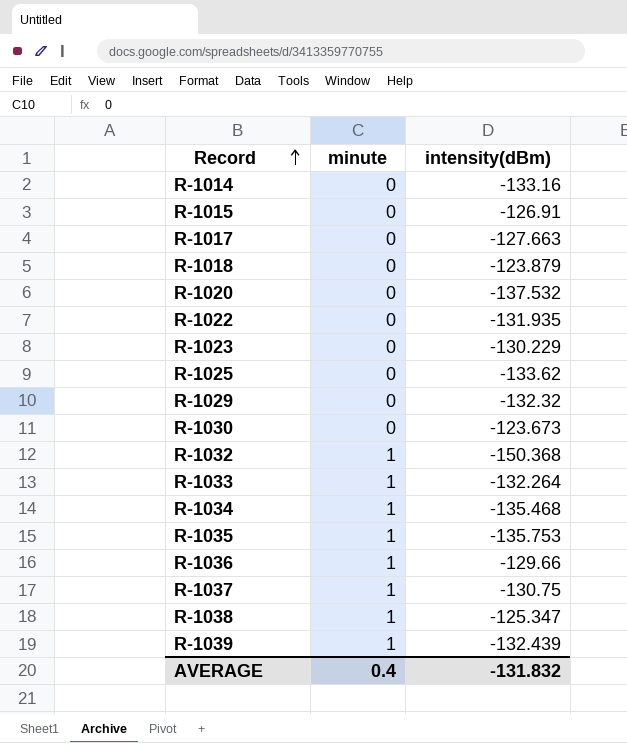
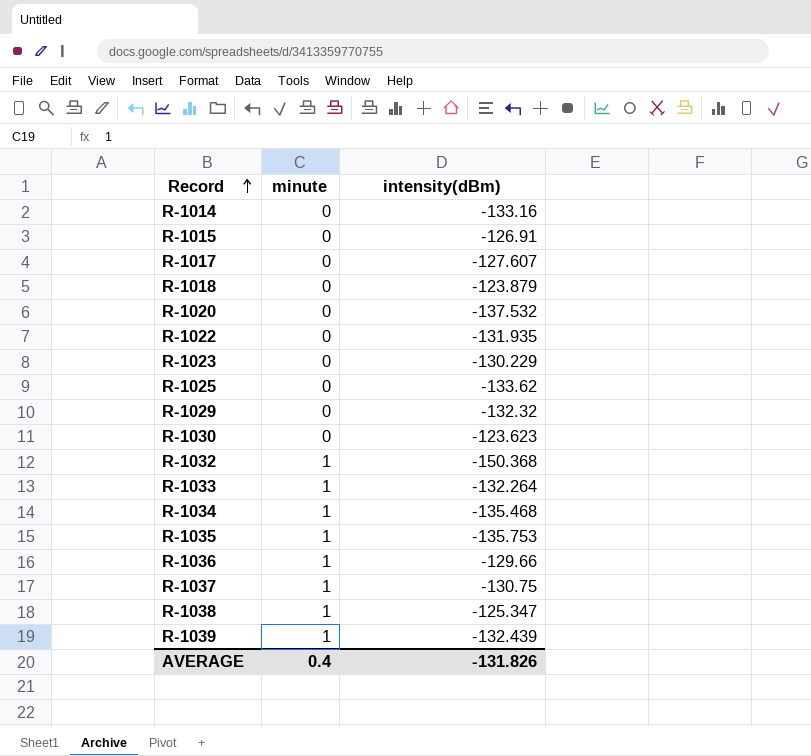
R-1017 | intensity(dBm): -127.663 -> -127.607
R-1030 | intensity(dBm): -123.673 -> -123.623
AVERAGE | intensity(dBm): -131.832 -> -131.826

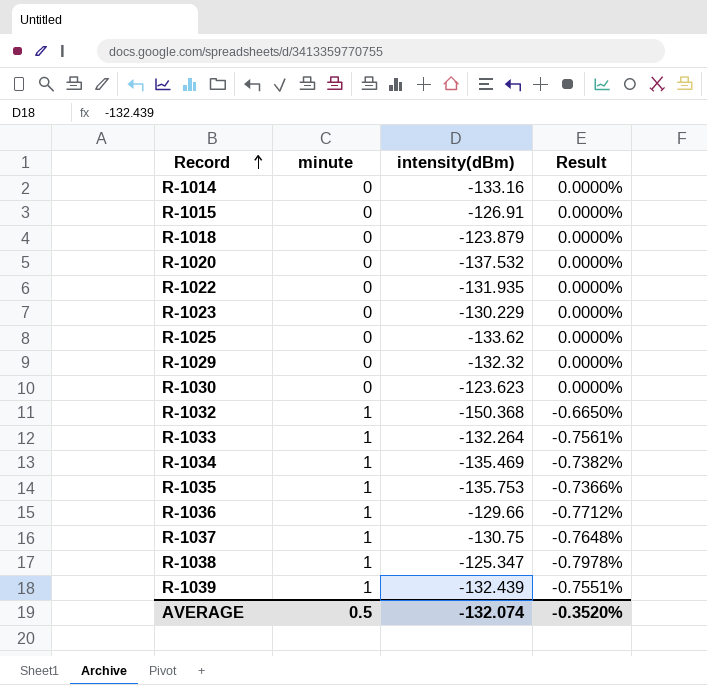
column Result | formula: none -> [minute] / [intensity(dBm)]
row R-1017: 0 | -127.607 -> none
R-1034 | intensity(dBm): -135.468 -> -135.469
AVERAGE | minute: 0.4 -> 0.5
AVERAGE | intensity(dBm): -131.826 -> -132.074

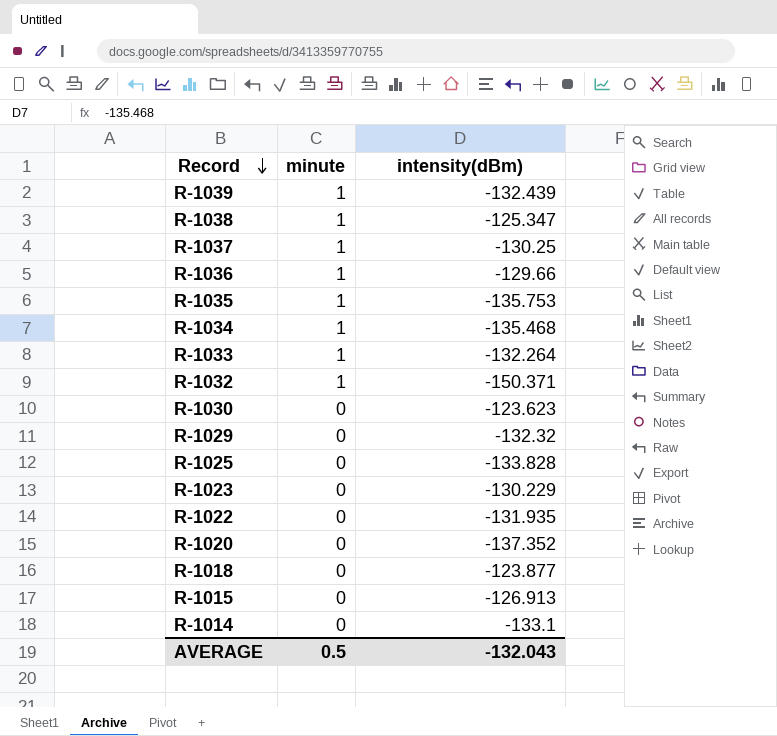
row order: Record ascending -> Record descending
column Result | formula: [minute] / [intensity(dBm)] -> none
R-1037 | intensity(dBm): -130.75 -> -130.25
R-1034 | intensity(dBm): -135.469 -> -135.468
R-1032 | intensity(dBm): -150.368 -> -150.371
R-1025 | intensity(dBm): -133.62 -> -133.828
R-1020 | intensity(dBm): -137.532 -> -137.352
R-1018 | intensity(dBm): -123.879 -> -123.877
R-1015 | intensity(dBm): -126.91 -> -126.913
R-1014 | intensity(dBm): -133.16 -> -133.1
AVERAGE | intensity(dBm): -132.074 -> -132.043

